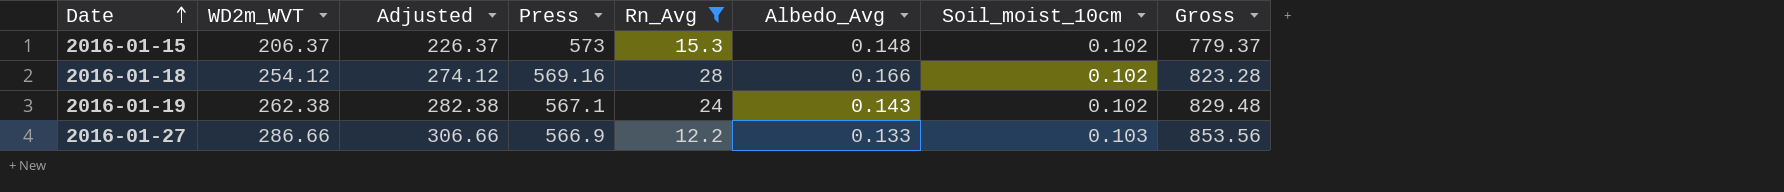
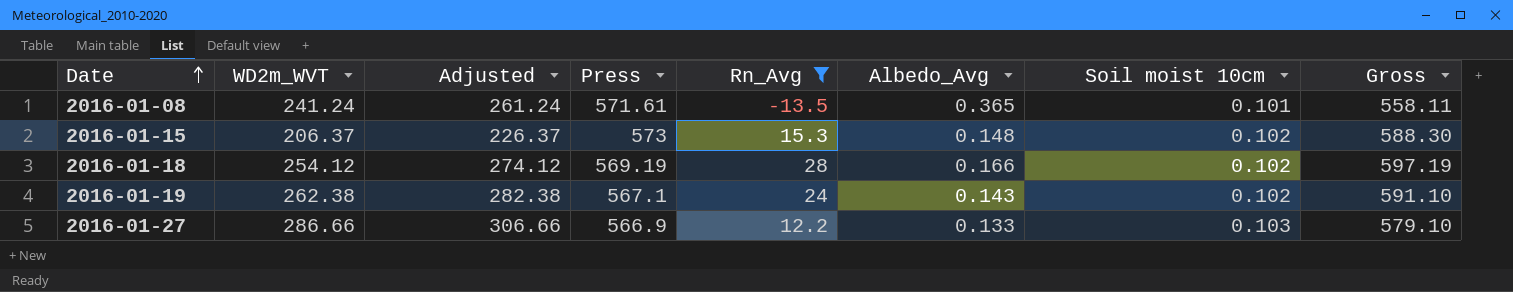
column name: Soil_moist_10cm -> Soil moist 10cm
column Gross | formula: [WD2m_WVT] + [Press] -> [Press] + [Rn_Avg]
row 2016-01-08: none -> 241.24 | 261.24 | 571.61 | -13.5 | 0.365 | 0.101 | 558.11
2016-01-18 | Press: 569.16 -> 569.19

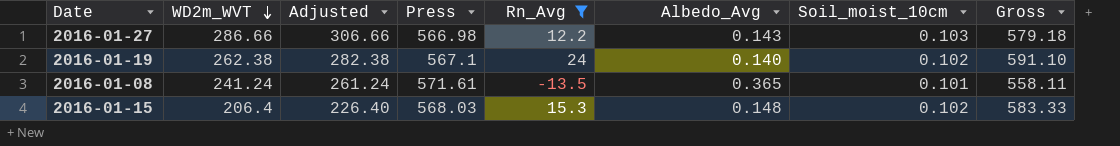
row order: Date ascending -> WD2m_WVT descending
column name: Soil moist 10cm -> Soil_moist_10cm
row 2016-01-18: 254.12 | 274.12 | 569.19 | 28 | 0.166 | 0.102 | 597.19 -> none
2016-01-27 | Press: 566.9 -> 566.98
2016-01-27 | Albedo_Avg: 0.133 -> 0.143
2016-01-27 | Gross: 579.10 -> 579.18
2016-01-19 | Albedo_Avg: 0.143 -> 0.140
2016-01-15 | WD2m_WVT: 206.37 -> 206.4
2016-01-15 | Adjusted: 226.37 -> 226.40
2016-01-15 | Press: 573 -> 568.03
2016-01-15 | Gross: 588.30 -> 583.33

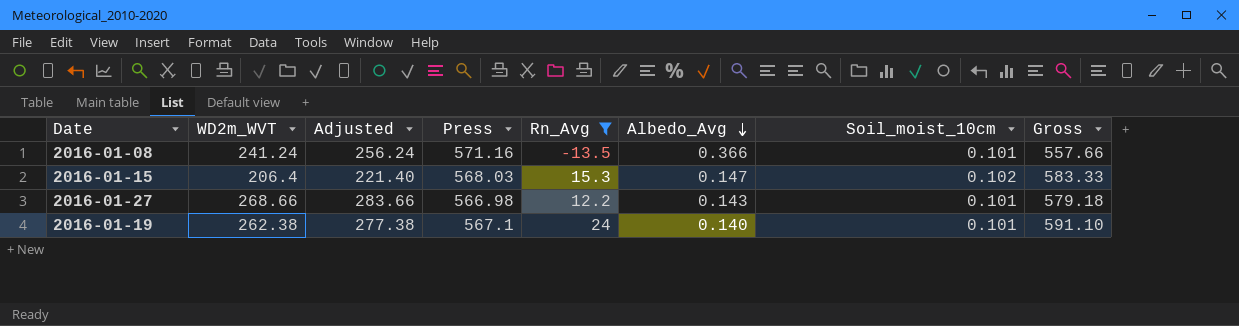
row order: WD2m_WVT descending -> Albedo_Avg descending
column Adjusted | formula: [WD2m_WVT] + 20 -> [WD2m_WVT] + 15
2016-01-08 | Press: 571.61 -> 571.16
2016-01-08 | Albedo_Avg: 0.365 -> 0.366
2016-01-08 | Gross: 558.11 -> 557.66
2016-01-15 | Albedo_Avg: 0.148 -> 0.147
2016-01-27 | WD2m_WVT: 286.66 -> 268.66
2016-01-27 | Soil_moist_10cm: 0.103 -> 0.101
2016-01-19 | Soil_moist_10cm: 0.102 -> 0.101

